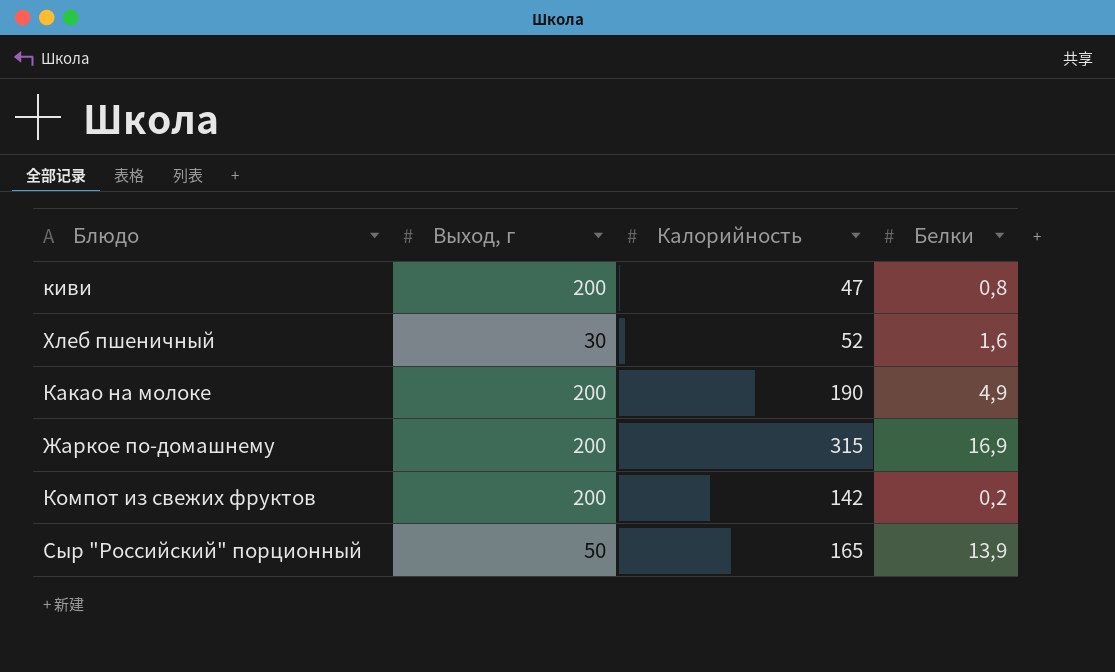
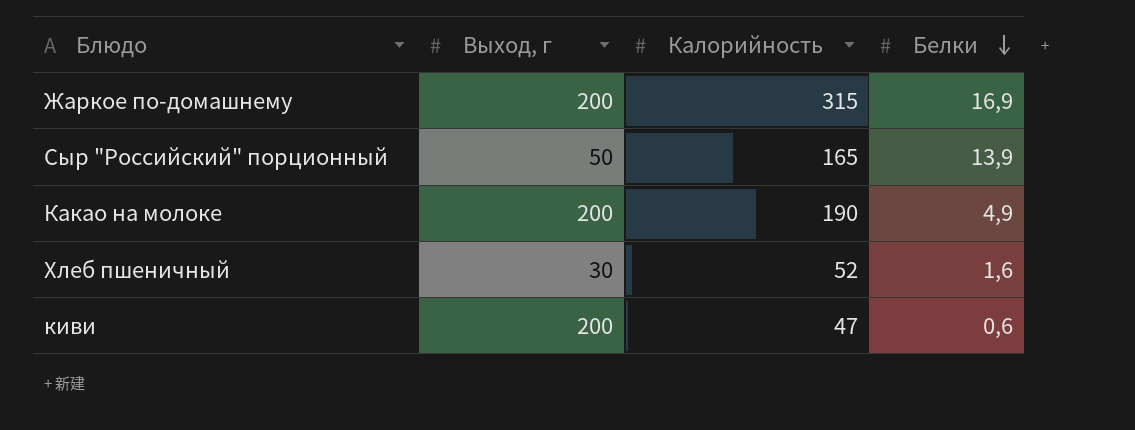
row order: none -> Белки descending
row Компот из свежих фруктов: 200 | 142 | 0,2 -> none
киви | Белки: 0,8 -> 0,6

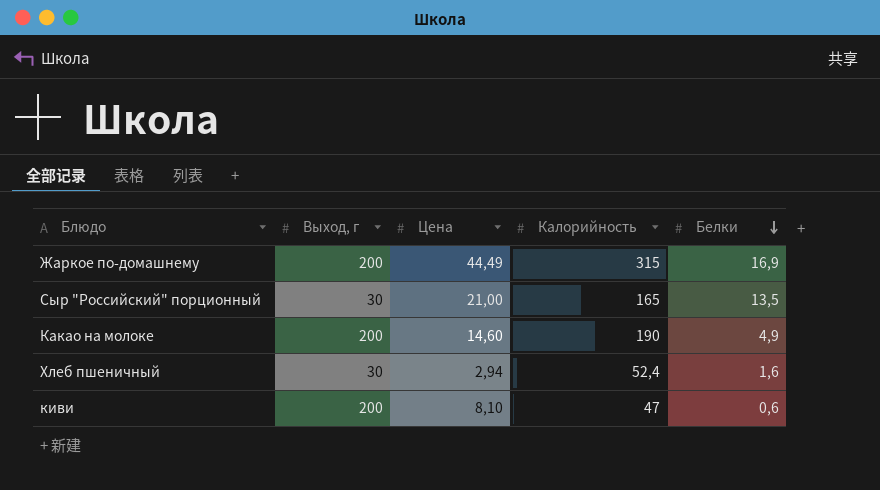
column Цена | position: none -> 3
Сыр "Российский" порционный | Выход, г: 50 -> 30
Сыр "Российский" порционный | Белки: 13,9 -> 13,5
Хлеб пшеничный | Калорийность: 52 -> 52,4

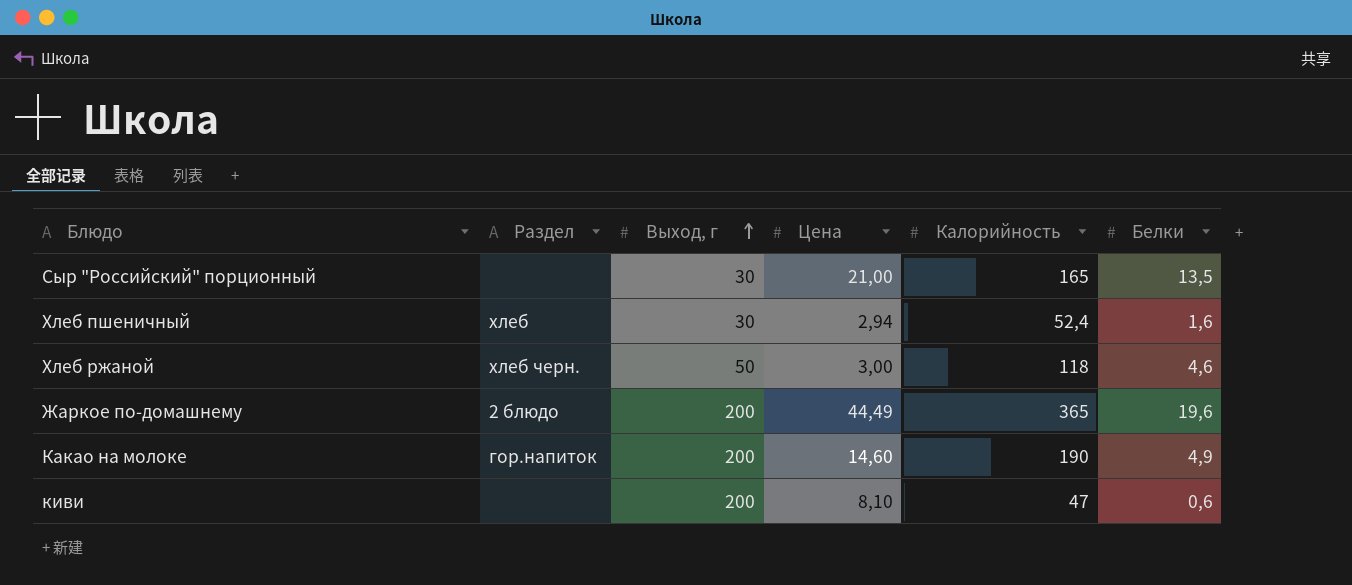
row order: Белки descending -> Выход, г ascending
column Раздел | position: none -> 2
row Хлеб ржаной: none -> хлеб черн. | 50 | 3,00 | 118 | 4,6
Жаркое по-домашнему | Калорийность: 315 -> 365
Жаркое по-домашнему | Белки: 16,9 -> 19,6

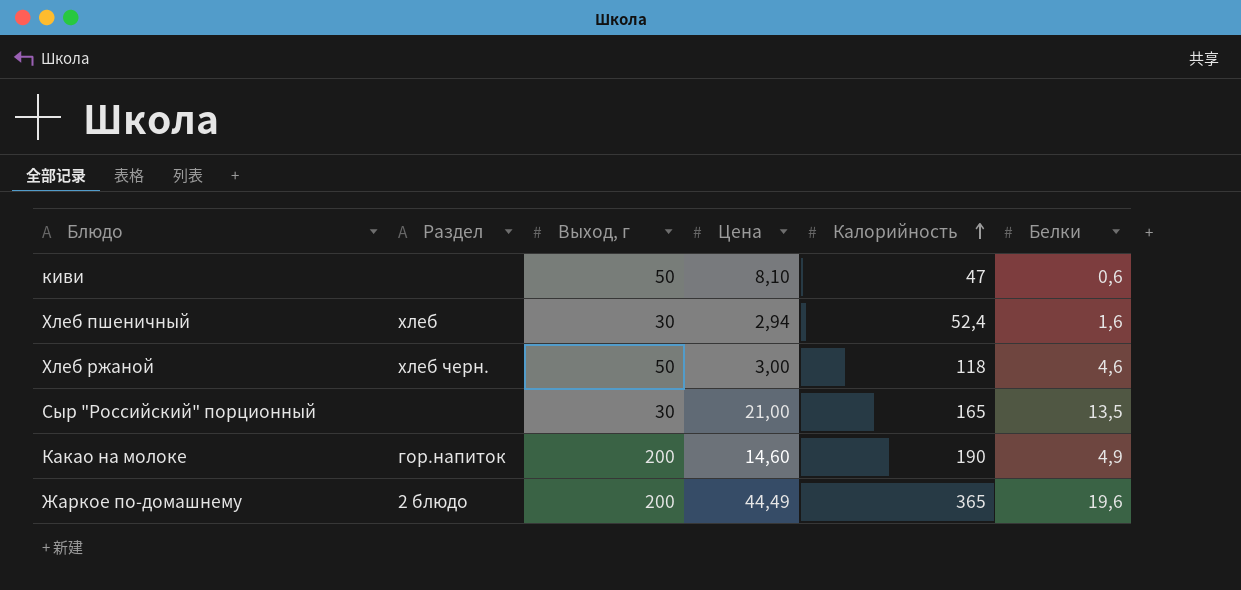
row order: Выход, г ascending -> Калорийность ascending
киви | Выход, г: 200 -> 50

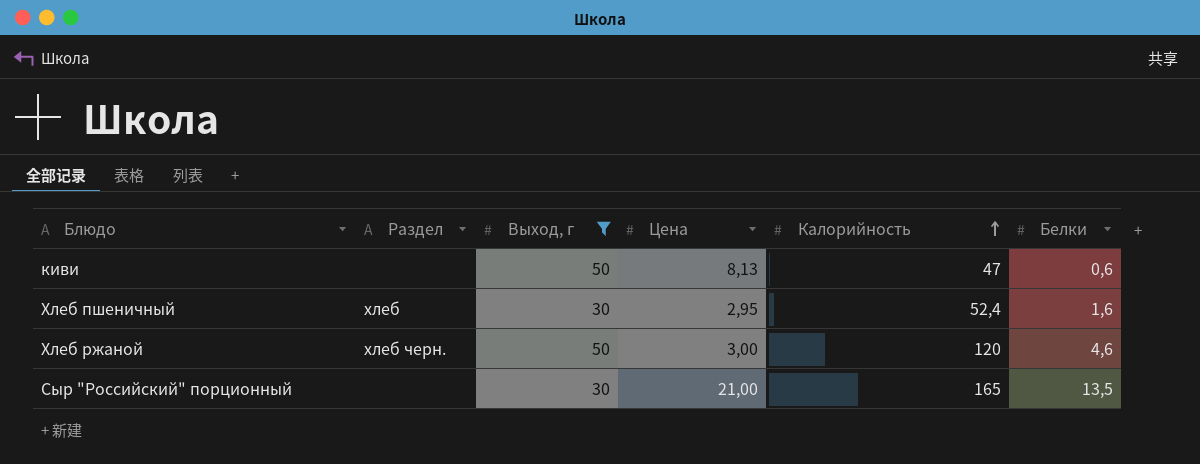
filter: none -> Выход, г != 200
киви | Цена: 8,10 -> 8,13
Хлеб пшеничный | Цена: 2,94 -> 2,95
Хлеб ржаной | Калорийность: 118 -> 120

